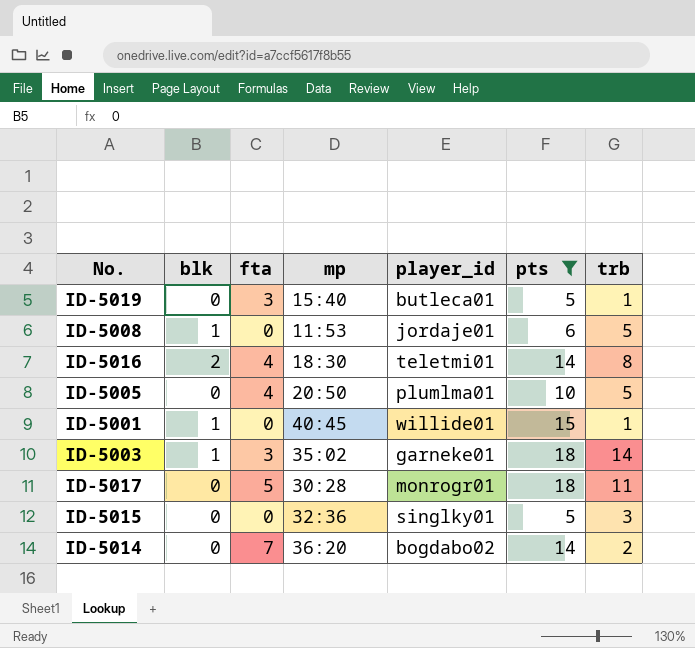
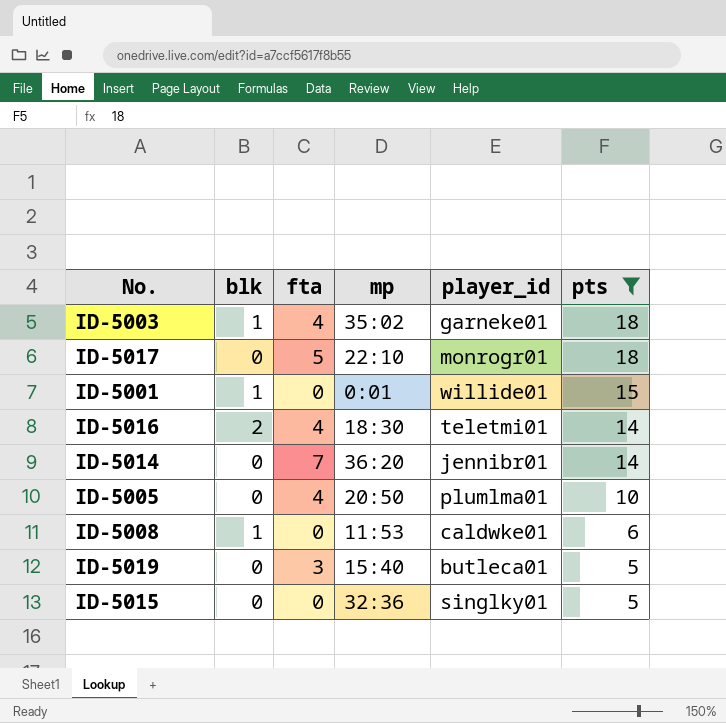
row order: none -> pts descending
column trb | position: 7 -> none
ID-5003 | fta: 3 -> 4
ID-5017 | mp: 30:28 -> 22:10
ID-5001 | mp: 40:45 -> 0:01
ID-5014 | player_id: bogdabo02 -> jennibr01
ID-5008 | player_id: jordaje01 -> caldwke01

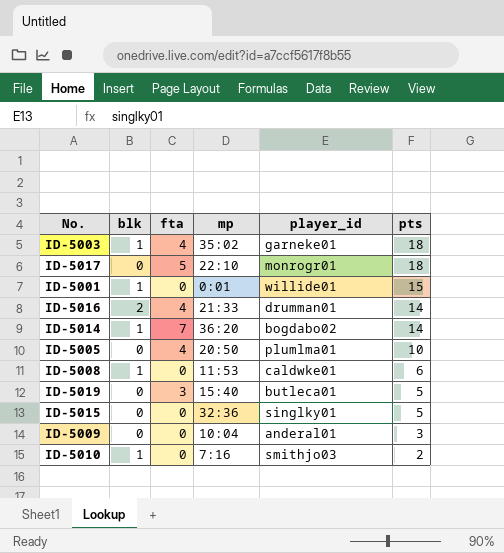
filter: pts >= 5 -> none
ID-5016 | mp: 18:30 -> 21:33
ID-5016 | player_id: teletmi01 -> drumman01
ID-5014 | blk: 0 -> 1
ID-5014 | player_id: jennibr01 -> bogdabo02

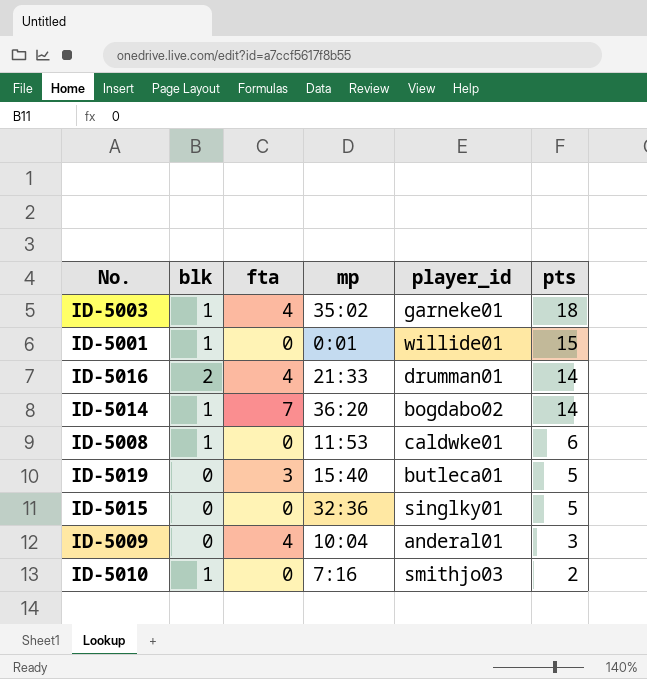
row ID-5017: 0 | 5 | 22:10 | monrogr01 | 18 -> none
row ID-5005: 0 | 4 | 20:50 | plumlma01 | 10 -> none
ID-5009 | fta: 0 -> 4

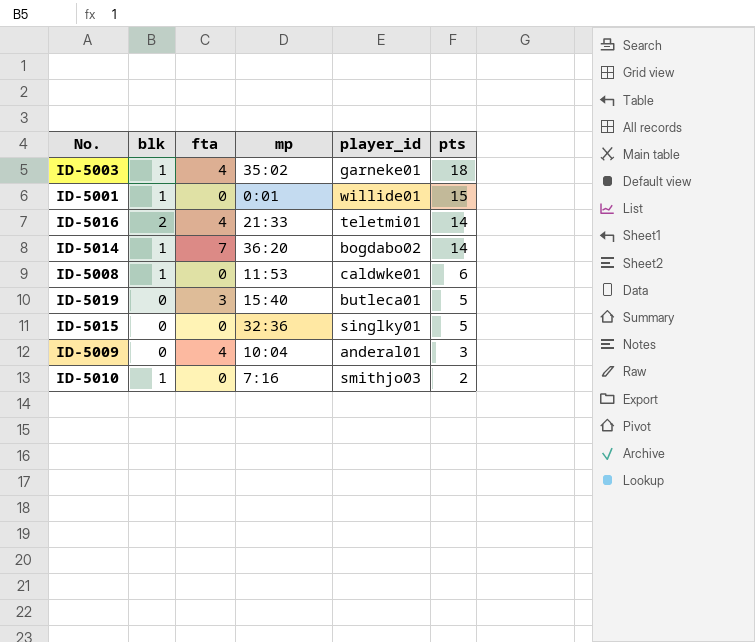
ID-5016 | player_id: drumman01 -> teletmi01

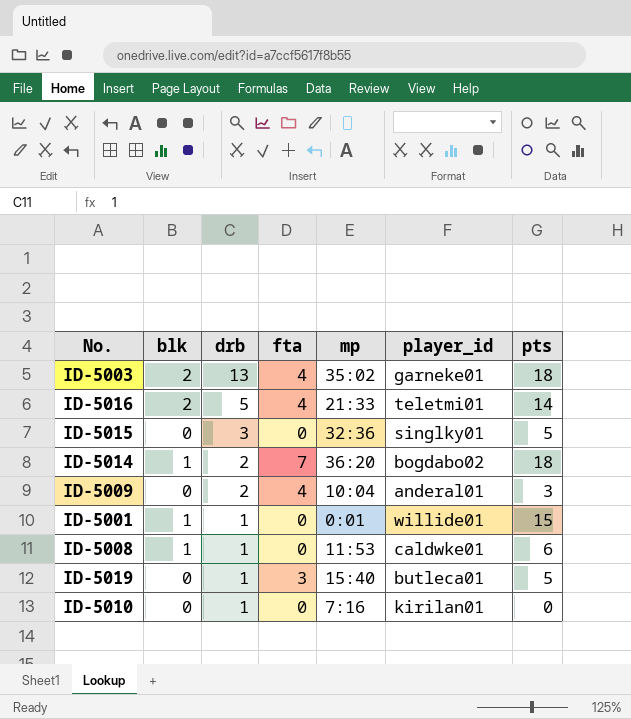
row order: pts descending -> drb descending
column drb | position: none -> 3
ID-5003 | blk: 1 -> 2
ID-5014 | pts: 14 -> 18
ID-5010 | blk: 1 -> 0
ID-5010 | player_id: smithjo03 -> kirilan01
ID-5010 | pts: 2 -> 0

